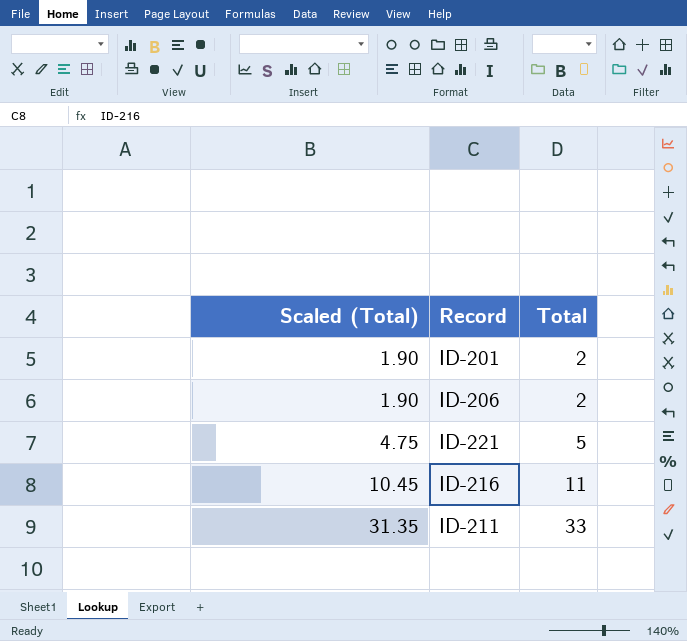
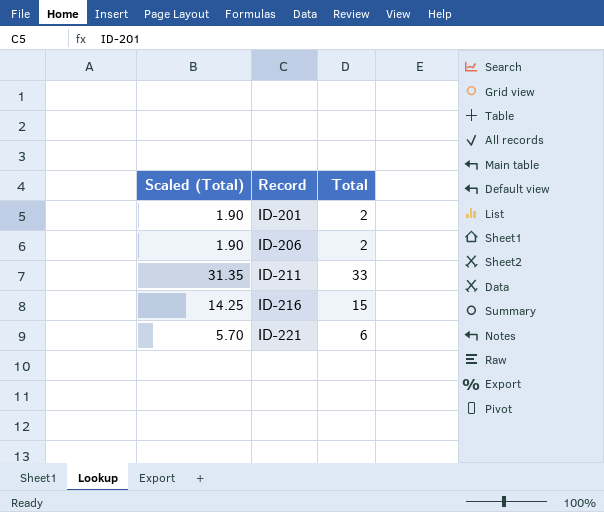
row order: Scaled (Total) ascending -> Record ascending
ID-216 | Scaled (Total): 10.45 -> 14.25
ID-216 | Total: 11 -> 15
ID-221 | Scaled (Total): 4.75 -> 5.70
ID-221 | Total: 5 -> 6

